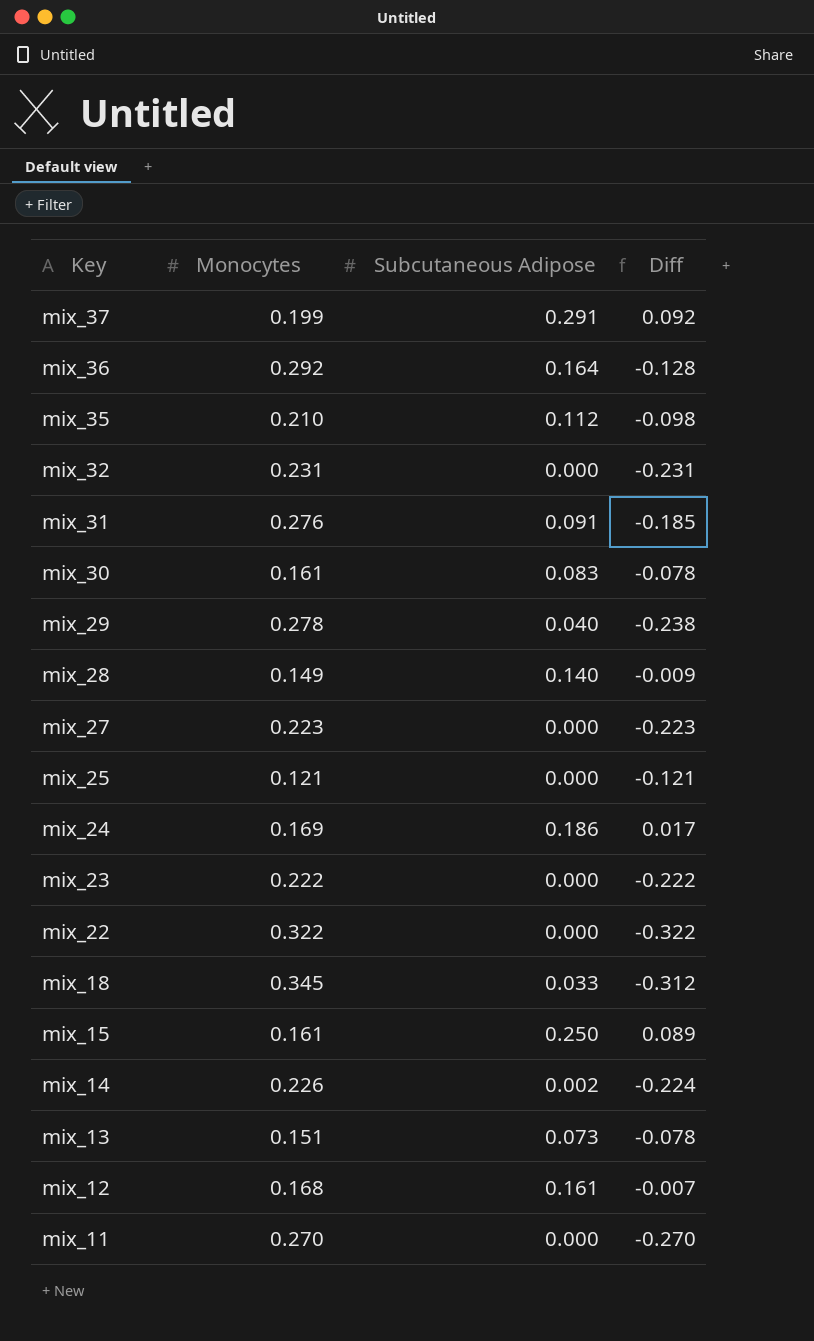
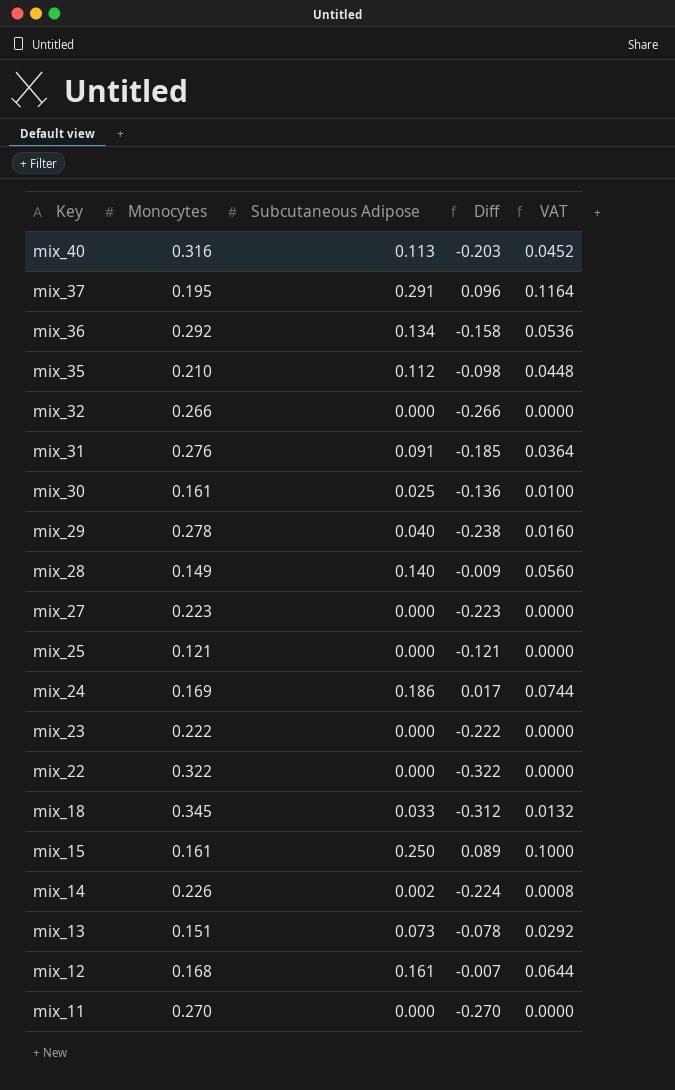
column VAT | formula: none -> [Subcutaneous Adipose] * 0.4
row mix_40: none -> 0.316 | 0.113 | -0.203 | 0.0452
mix_37 | Monocytes: 0.199 -> 0.195
mix_37 | Diff: 0.092 -> 0.096
mix_36 | Subcutaneous Adipose: 0.164 -> 0.134
mix_36 | Diff: -0.128 -> -0.158
mix_32 | Monocytes: 0.231 -> 0.266
mix_32 | Diff: -0.231 -> -0.266
mix_30 | Subcutaneous Adipose: 0.083 -> 0.025
mix_30 | Diff: -0.078 -> -0.136

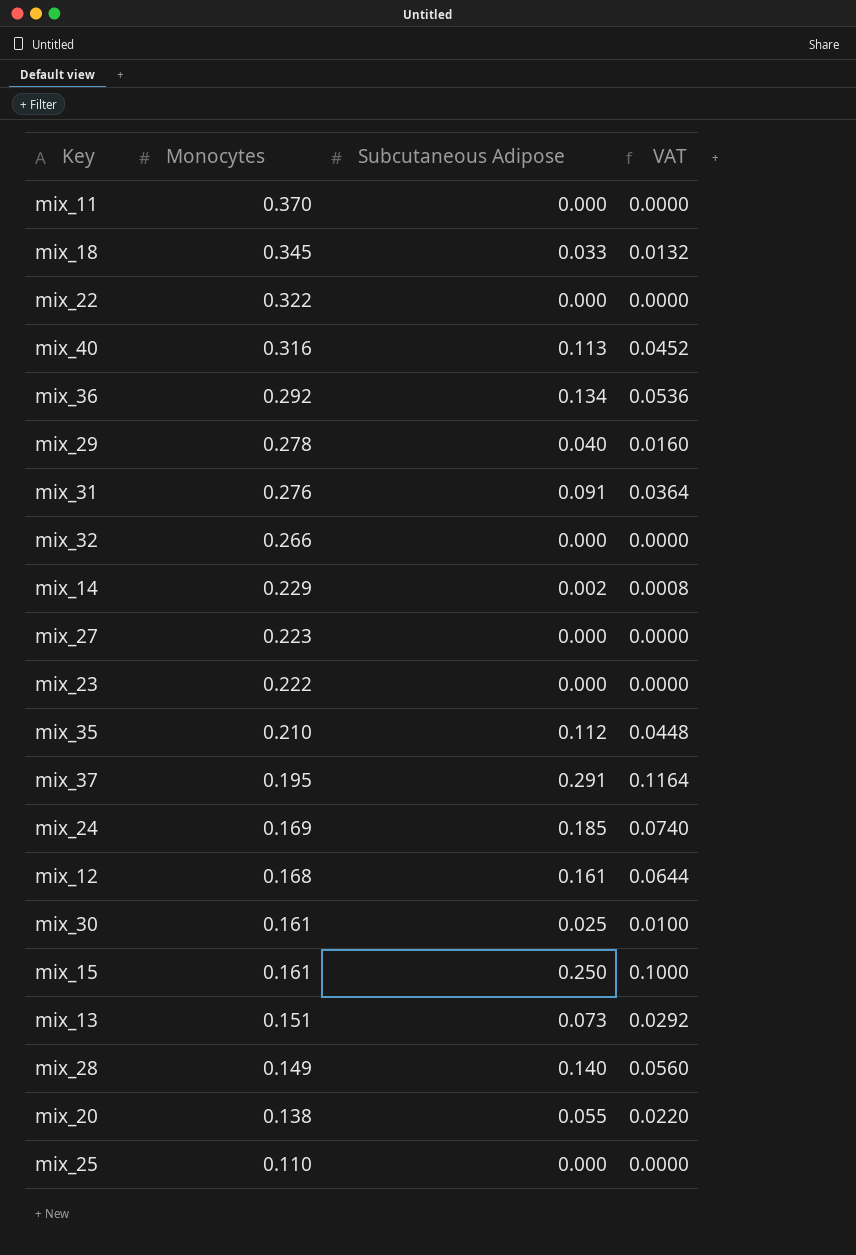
row order: Key descending -> Monocytes descending
column Diff | formula: [Subcutaneous Adipose] - [Monocytes] -> none
mix_11 | Monocytes: 0.270 -> 0.370
mix_14 | Monocytes: 0.226 -> 0.229
mix_24 | Subcutaneous Adipose: 0.186 -> 0.185
mix_24 | VAT: 0.0744 -> 0.0740
row mix_20: none -> 0.138 | 0.055 | 0.0220
mix_25 | Monocytes: 0.121 -> 0.110

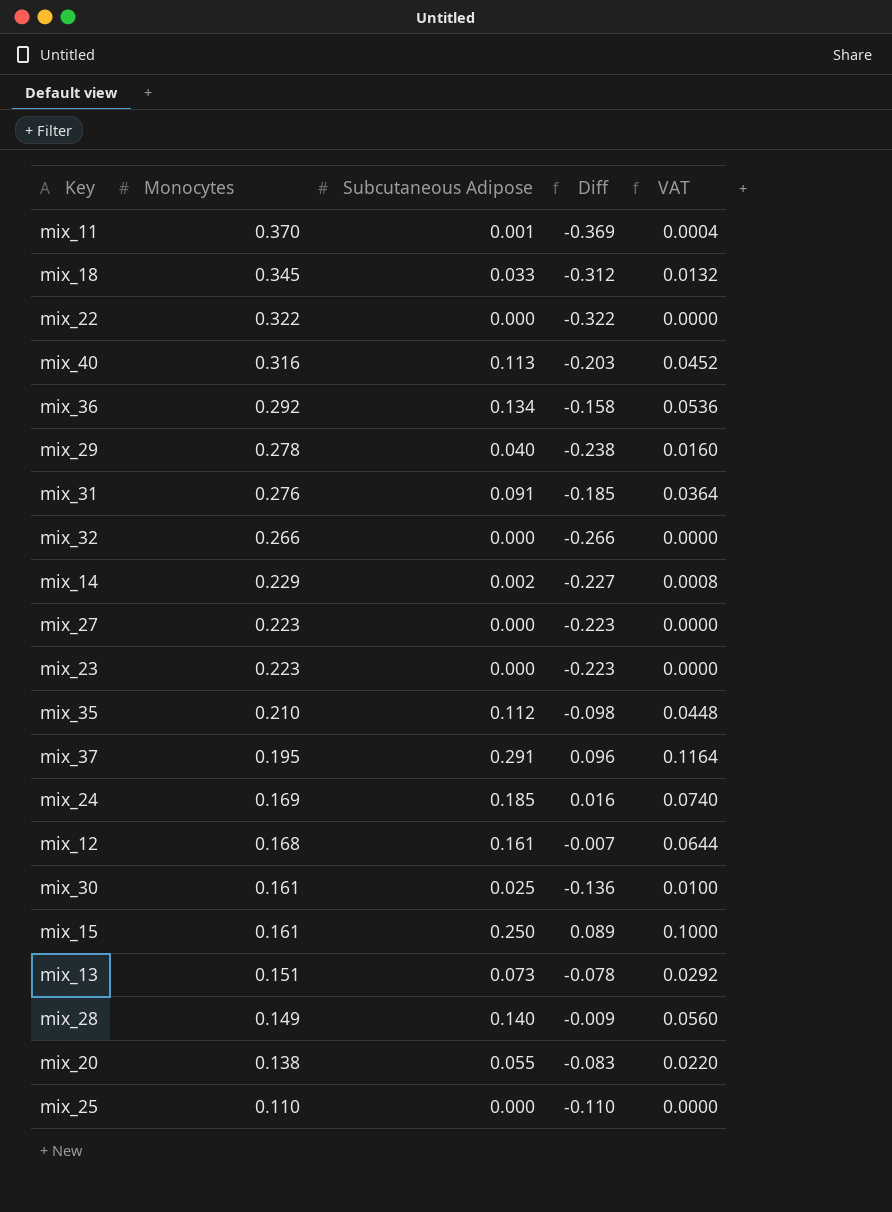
column Diff | formula: none -> [Subcutaneous Adipose] - [Monocytes]
mix_11 | Subcutaneous Adipose: 0.000 -> 0.001
mix_11 | VAT: 0.0000 -> 0.0004
mix_23 | Monocytes: 0.222 -> 0.223

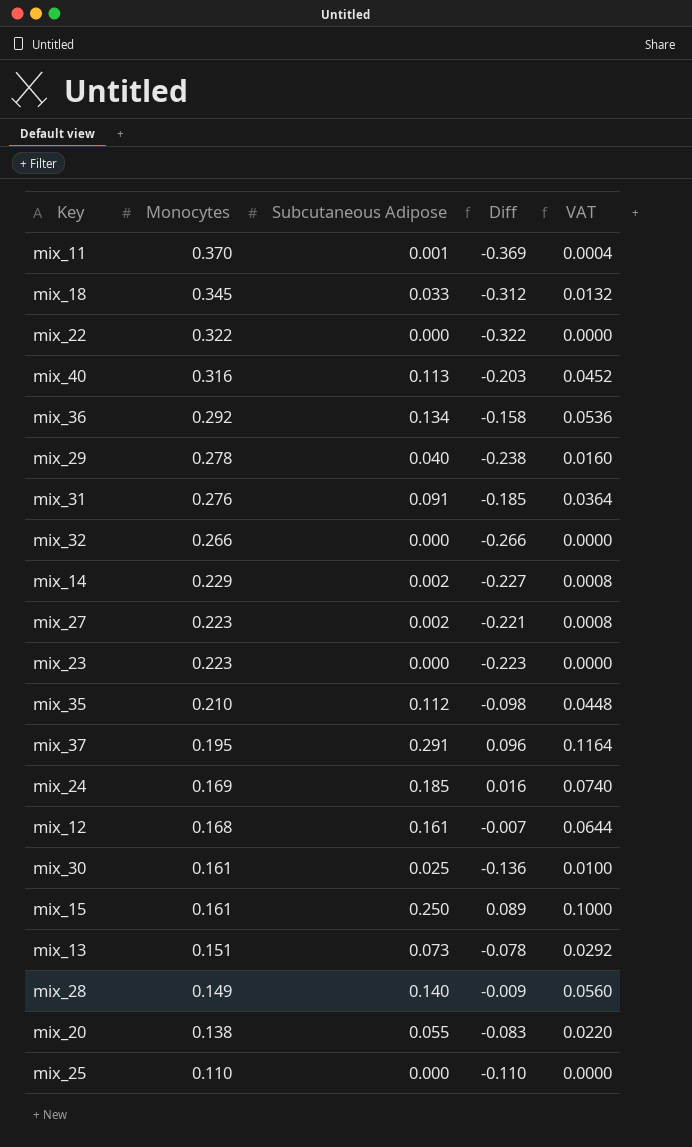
mix_27 | Subcutaneous Adipose: 0.000 -> 0.002
mix_27 | Diff: -0.223 -> -0.221
mix_27 | VAT: 0.0000 -> 0.0008

